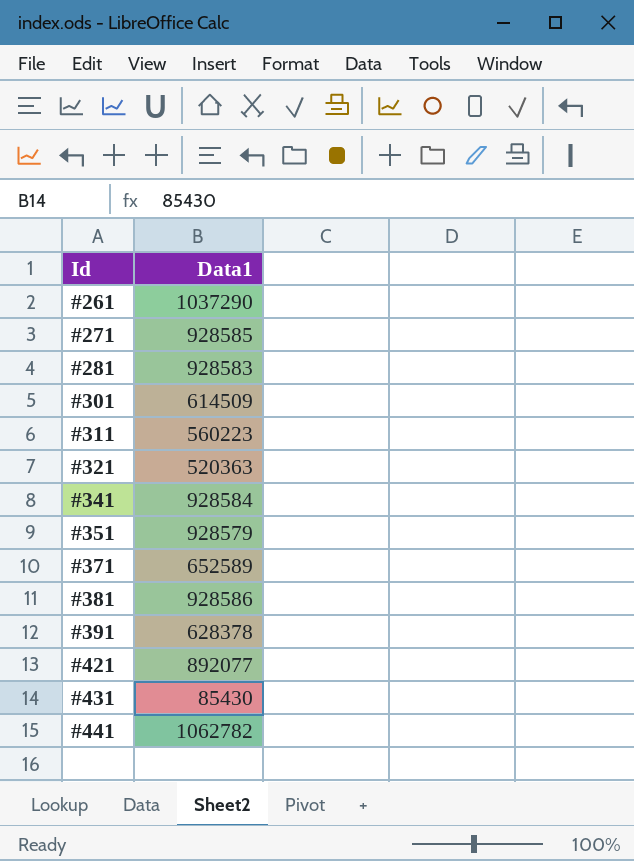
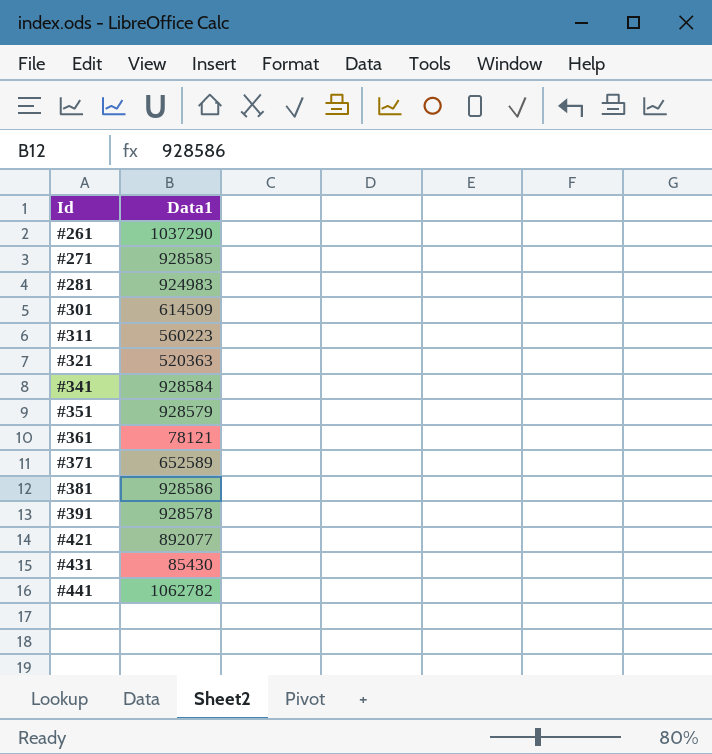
#281 | Data1: 928583 -> 924983
row #361: none -> 78121
#391 | Data1: 628378 -> 928578

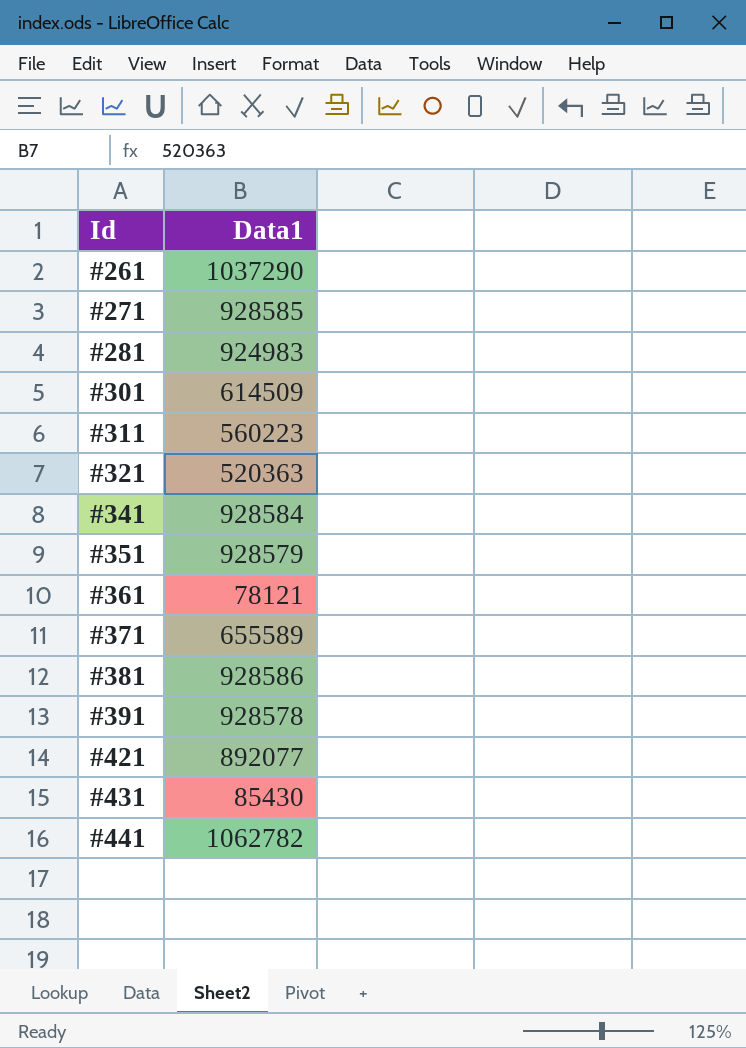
#371 | Data1: 652589 -> 655589

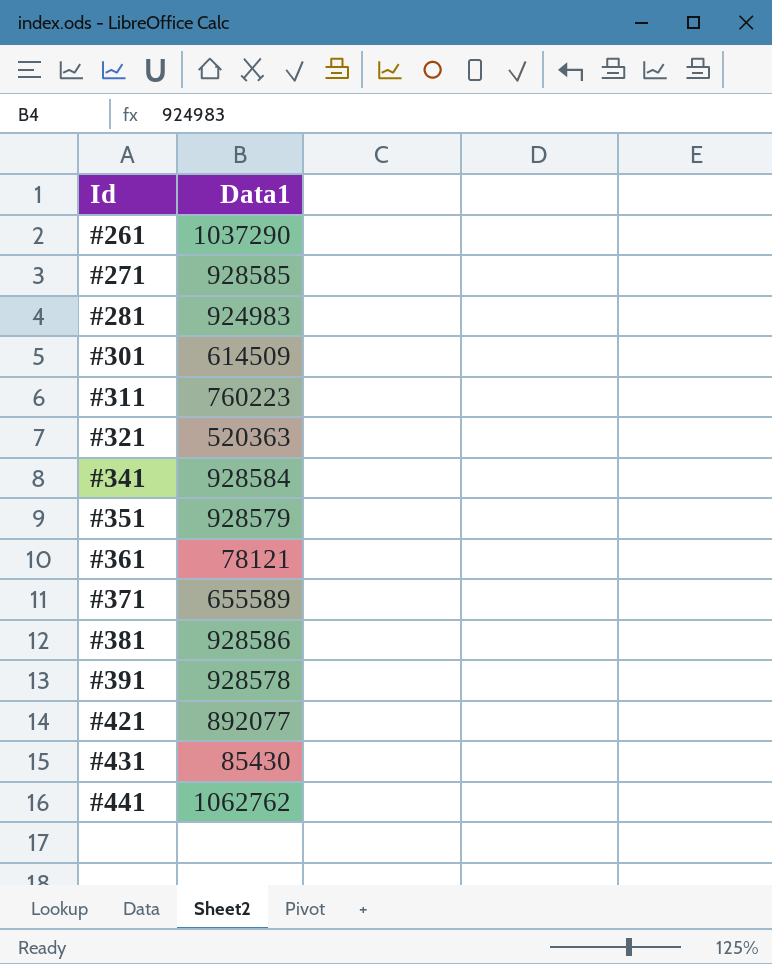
#311 | Data1: 560223 -> 760223
#441 | Data1: 1062782 -> 1062762

